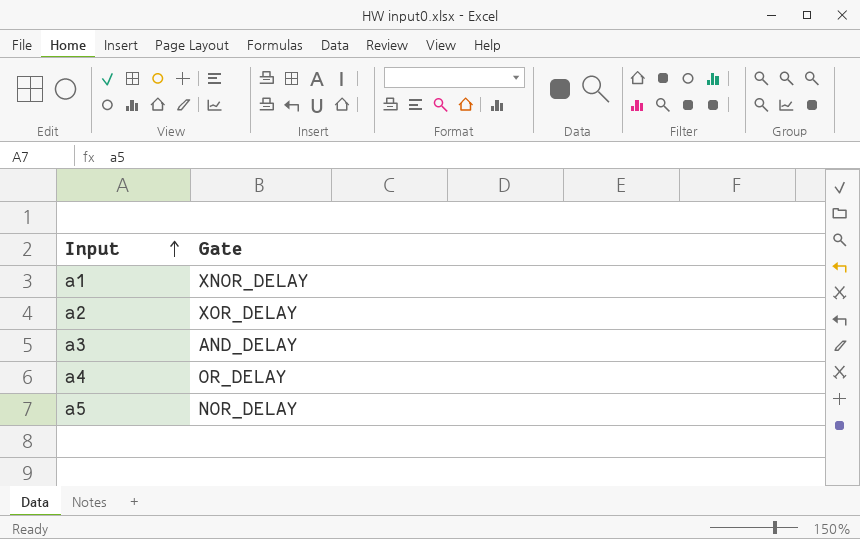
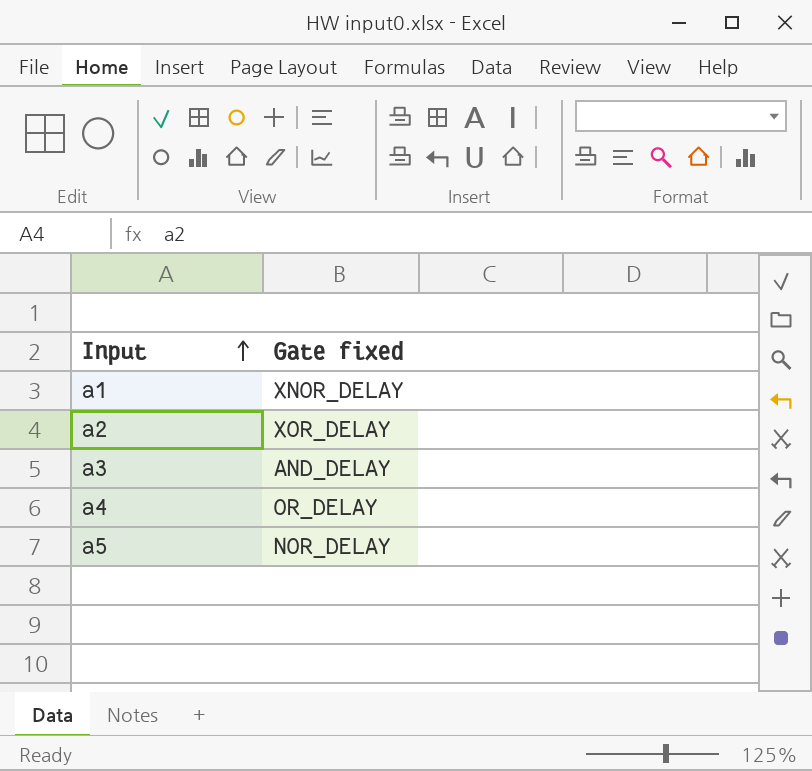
column name: Gate -> Gate fixed

